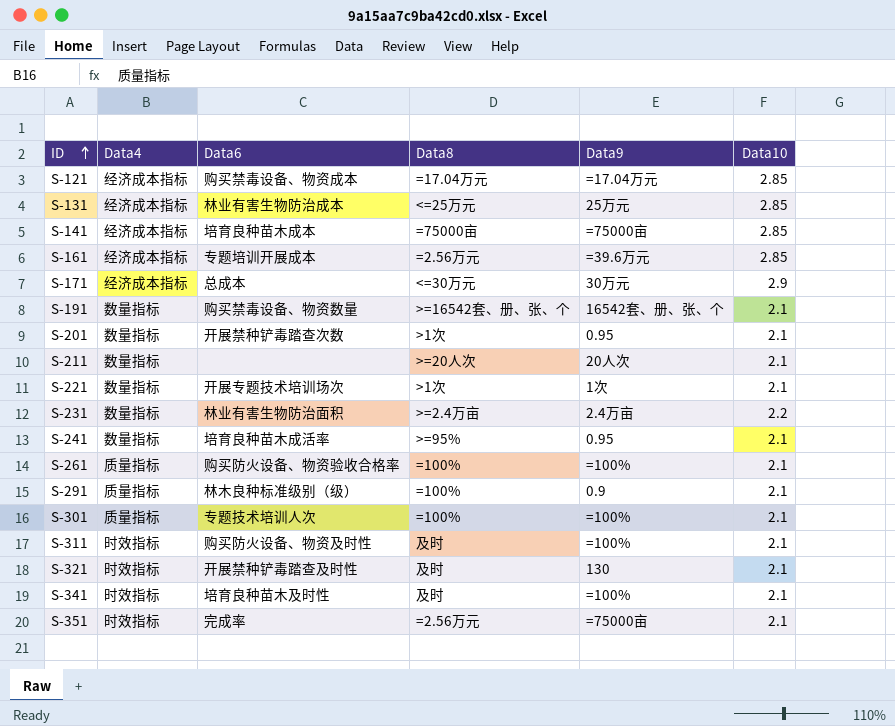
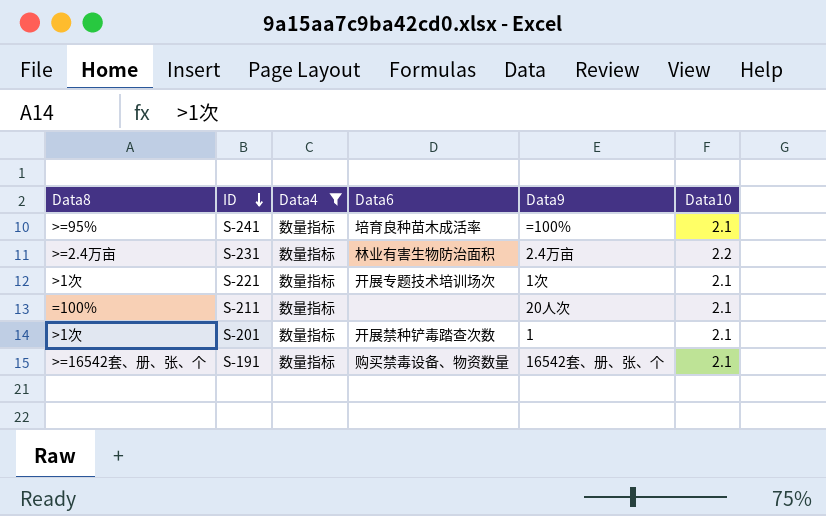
filter: none -> Data4 = 数量指标
row order: ID ascending -> ID descending
column Data8 | position: 4 -> 1
S-241 | Data9: 0.95 -> =100%
S-211 | Data8: >=20人次 -> =100%
S-201 | Data9: 0.95 -> 1

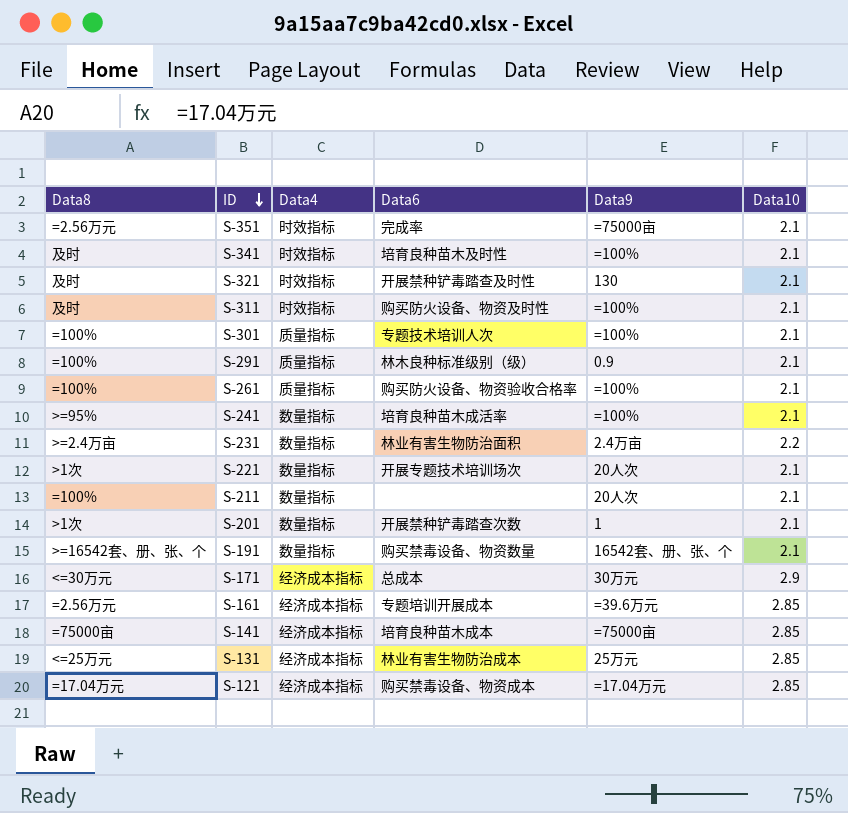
filter: Data4 = 数量指标 -> none
S-221 | Data9: 1次 -> 20人次

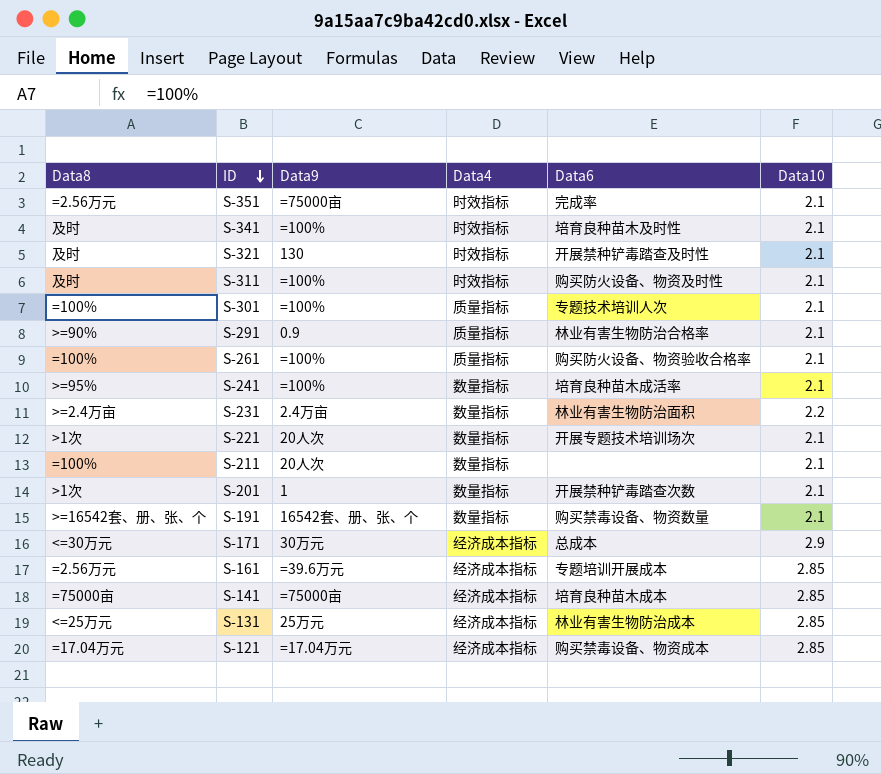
column Data9 | position: 5 -> 3
S-291 | Data8: =100% -> >=90%
S-291 | Data6: 林木良种标准级别（级） -> 林业有害生物防治合格率

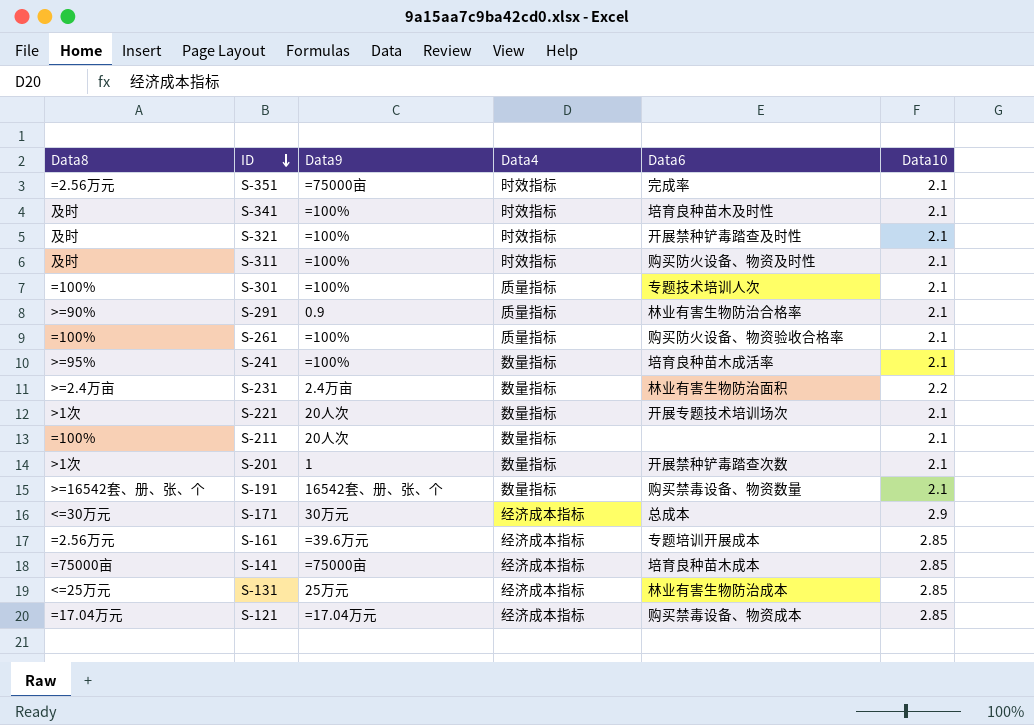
S-321 | Data9: 130 -> =100%

